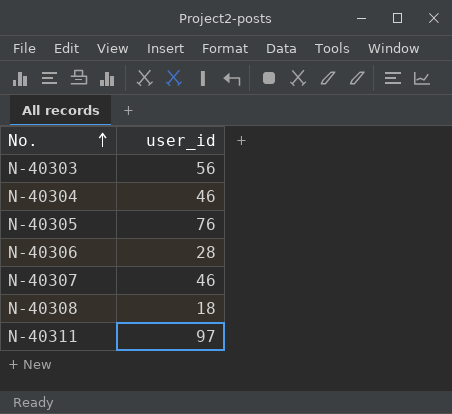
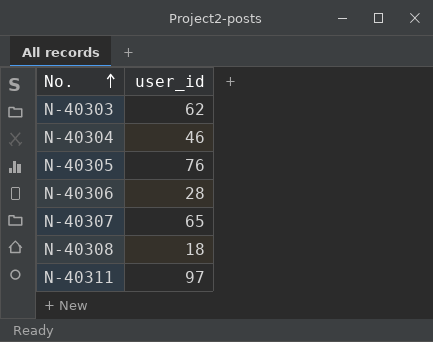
N-40303 | user_id: 56 -> 62
N-40307 | user_id: 46 -> 65

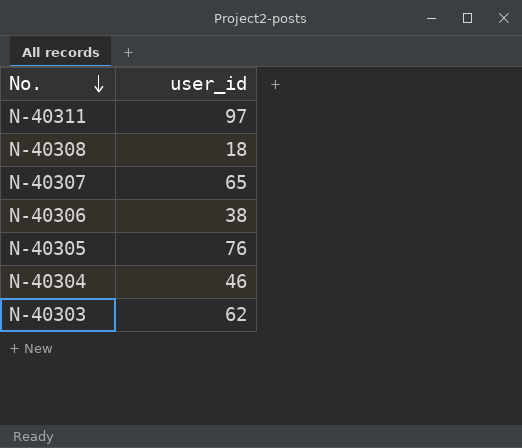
row order: No. ascending -> No. descending
N-40306 | user_id: 28 -> 38

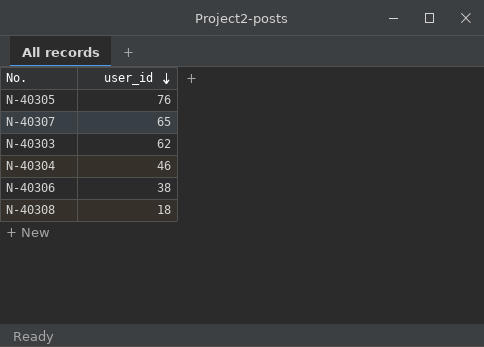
row order: No. descending -> user_id descending
row N-40311: 97 -> none

